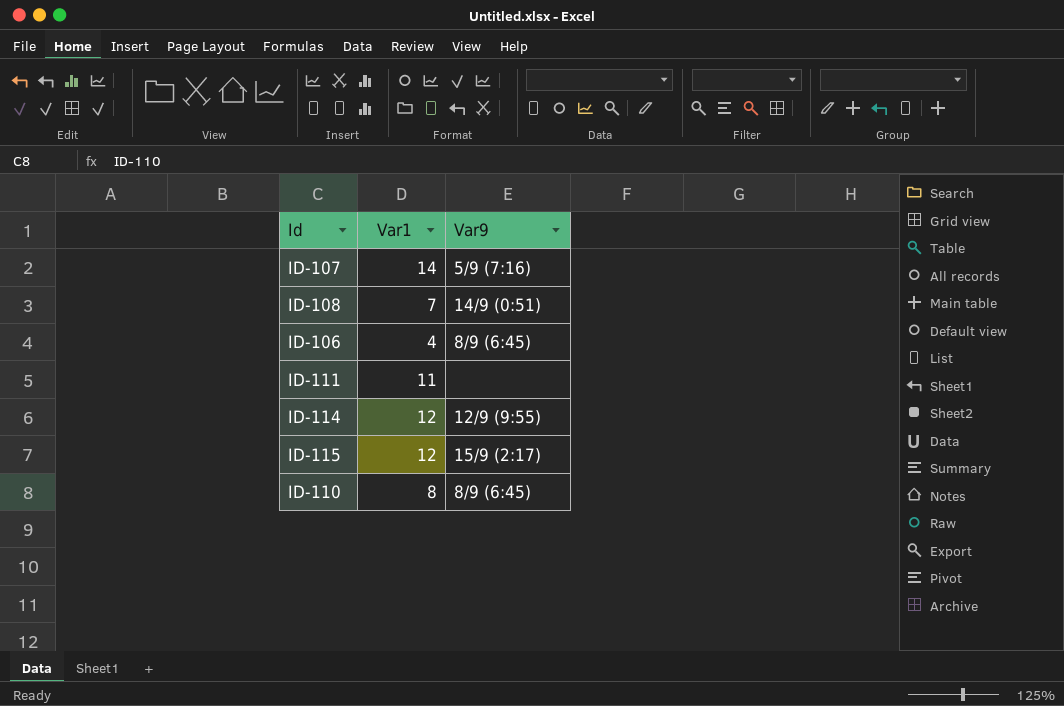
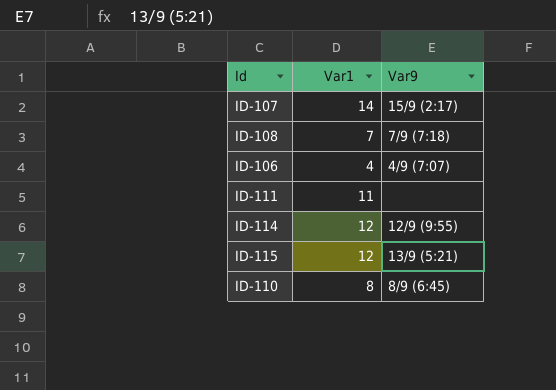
ID-107 | Var9: 5/9 (7:16) -> 15/9 (2:17)
ID-108 | Var9: 14/9 (0:51) -> 7/9 (7:18)
ID-106 | Var9: 8/9 (6:45) -> 4/9 (7:07)
ID-115 | Var9: 15/9 (2:17) -> 13/9 (5:21)

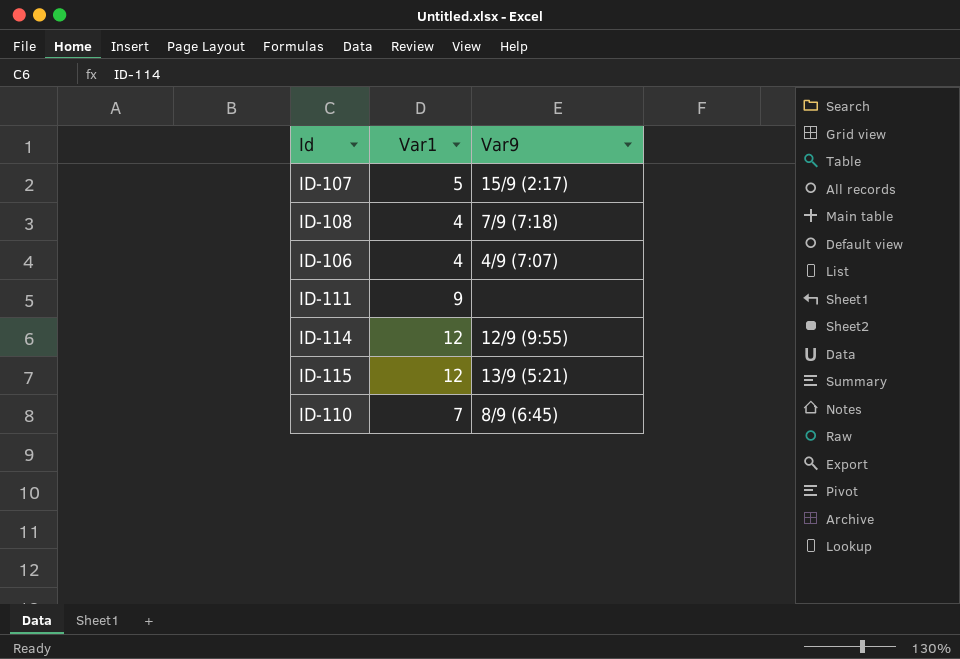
ID-107 | Var1: 14 -> 5
ID-108 | Var1: 7 -> 4
ID-111 | Var1: 11 -> 9
ID-110 | Var1: 8 -> 7

